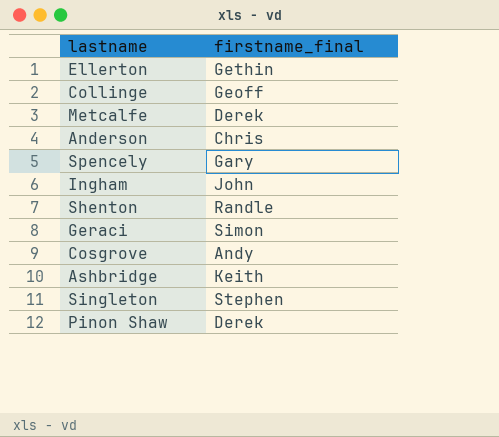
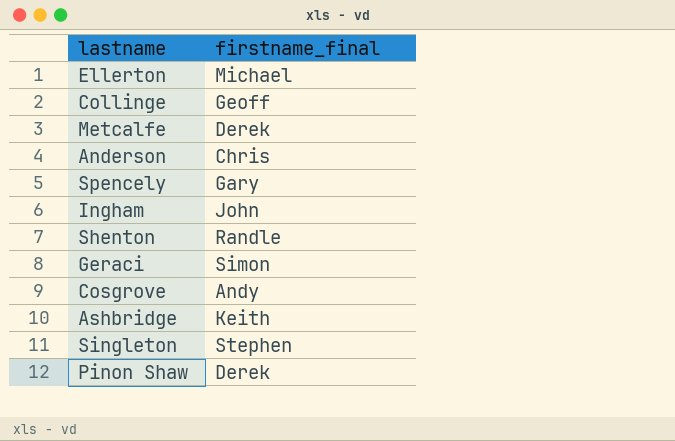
Ellerton | firstname_final: Gethin -> Michael

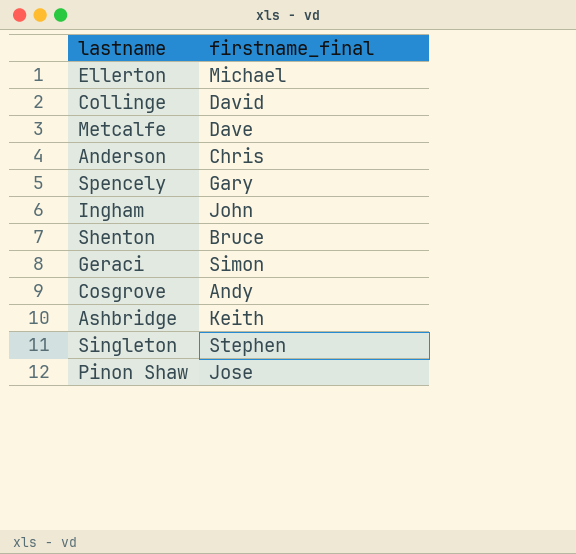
Collinge | firstname_final: Geoff -> David
Metcalfe | firstname_final: Derek -> Dave
Shenton | firstname_final: Randle -> Bruce
Pinon Shaw | firstname_final: Derek -> Jose

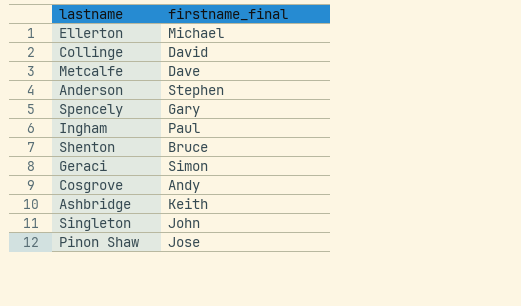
Anderson | firstname_final: Chris -> Stephen
Ingham | firstname_final: John -> Paul
Singleton | firstname_final: Stephen -> John

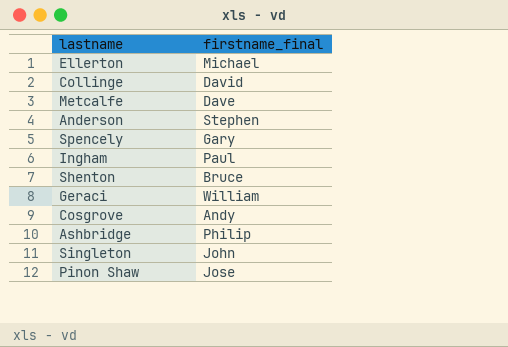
Geraci | firstname_final: Simon -> William
Ashbridge | firstname_final: Keith -> Philip

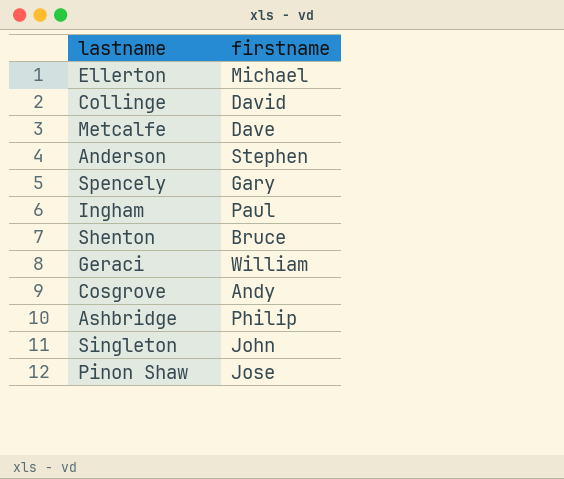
column name: firstname_final -> firstname

